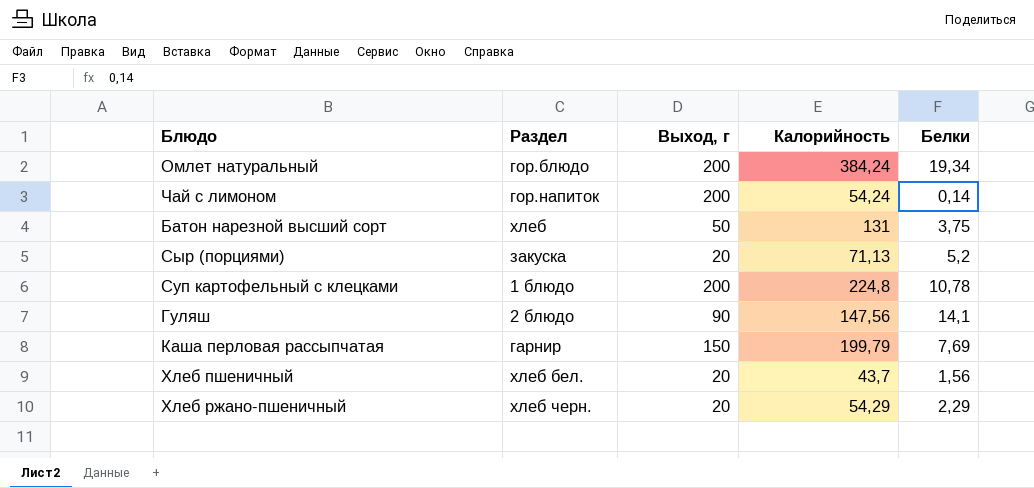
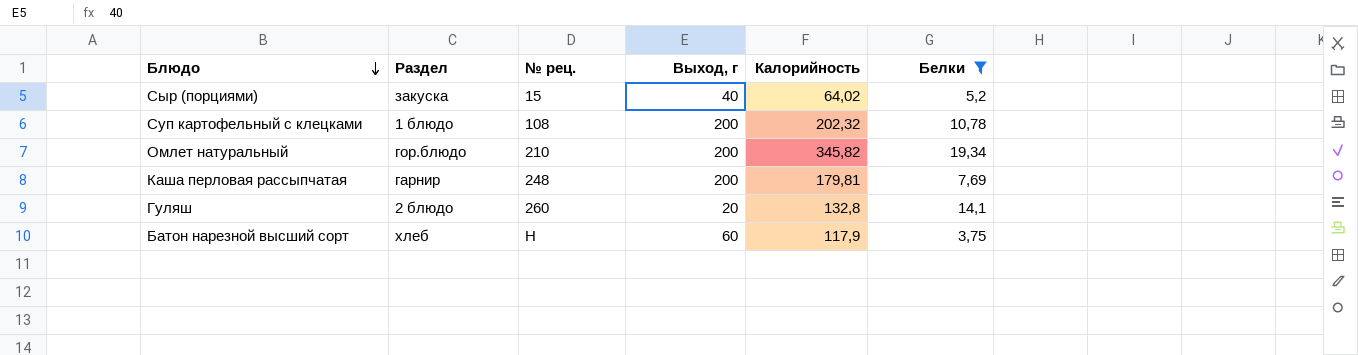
filter: none -> Белки >= 3,75
row order: none -> Блюдо descending
column № рец. | position: none -> 3
Сыр (порциями) | Выход, г: 20 -> 40
Сыр (порциями) | Калорийность: 71,13 -> 64,02
Суп картофельный с клецками | Калорийность: 224,8 -> 202,32
Омлет натуральный | Калорийность: 384,24 -> 345,82
Каша перловая рассыпчатая | Выход, г: 150 -> 200
Каша перловая рассыпчатая | Калорийность: 199,79 -> 179,81
Гуляш | Выход, г: 90 -> 20
Гуляш | Калорийность: 147,56 -> 132,8
Батон нарезной высший сорт | Выход, г: 50 -> 60
Батон нарезной высший сорт | Калорийность: 131 -> 117,9

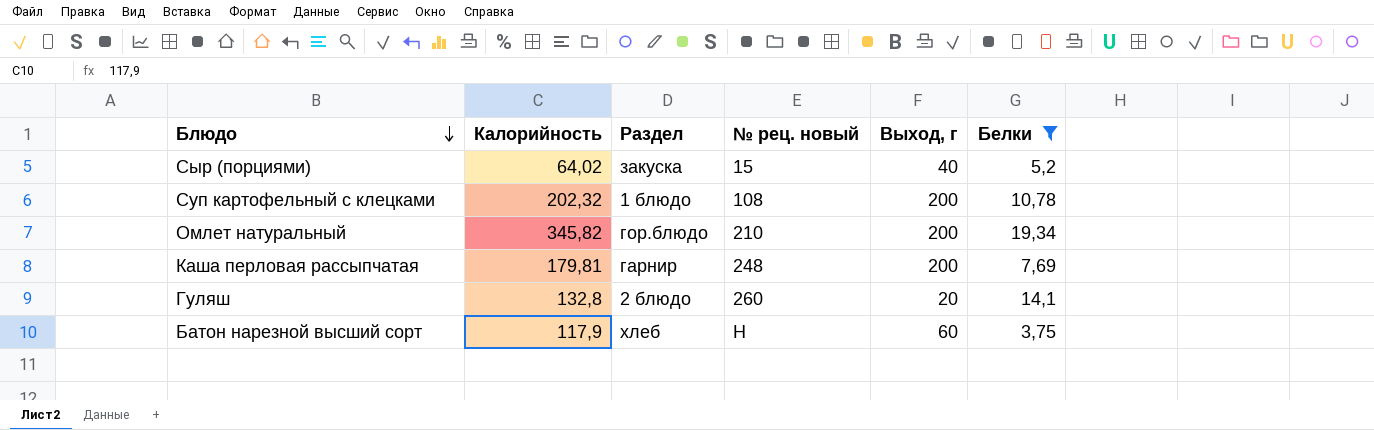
column Калорийность | position: 5 -> 2
column name: № рец. -> № рец. новый

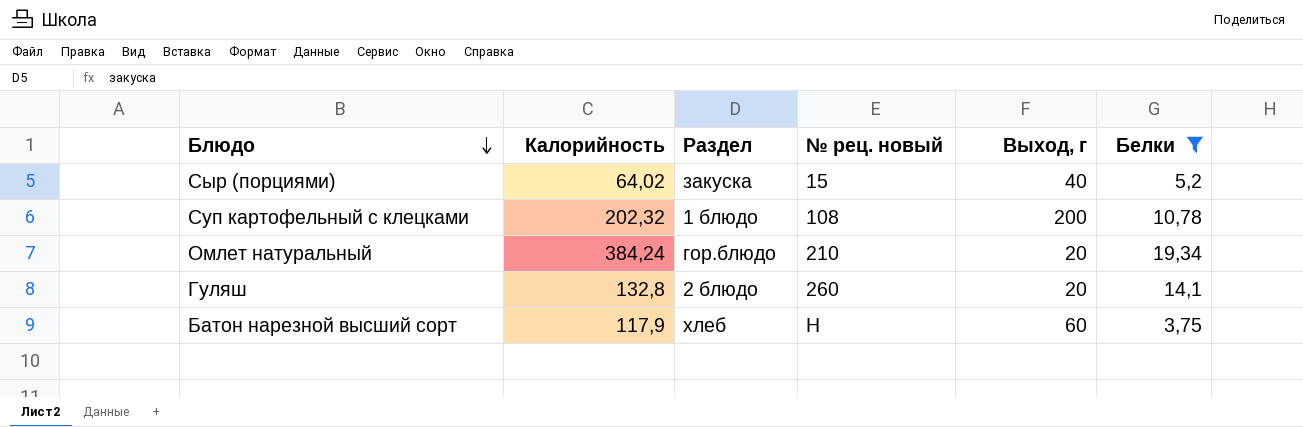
row Каша перловая рассыпчатая: 179,81 | гарнир | 248 | 200 | 7,69 -> none
Омлет натуральный | Калорийность: 345,82 -> 384,24
Омлет натуральный | Выход, г: 200 -> 20

